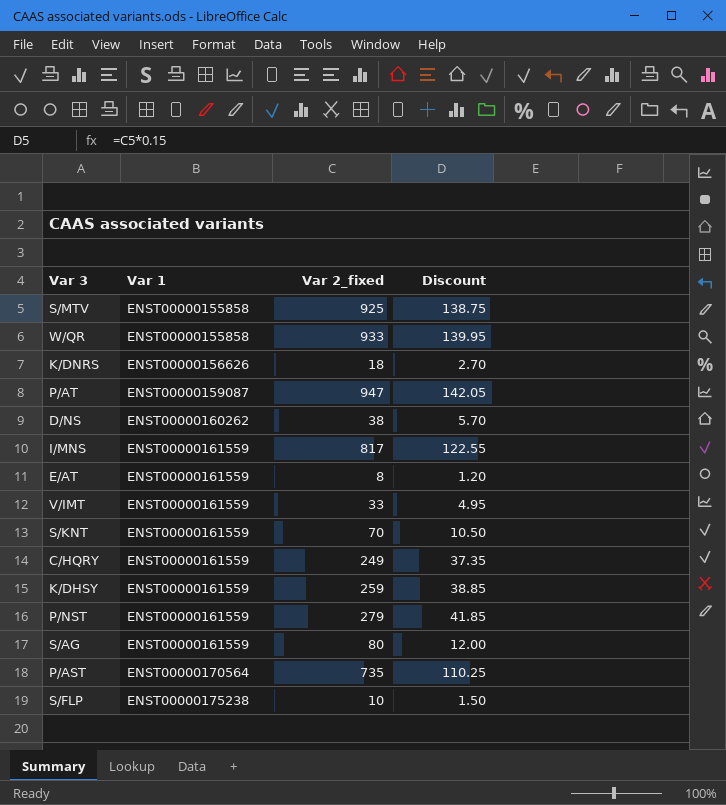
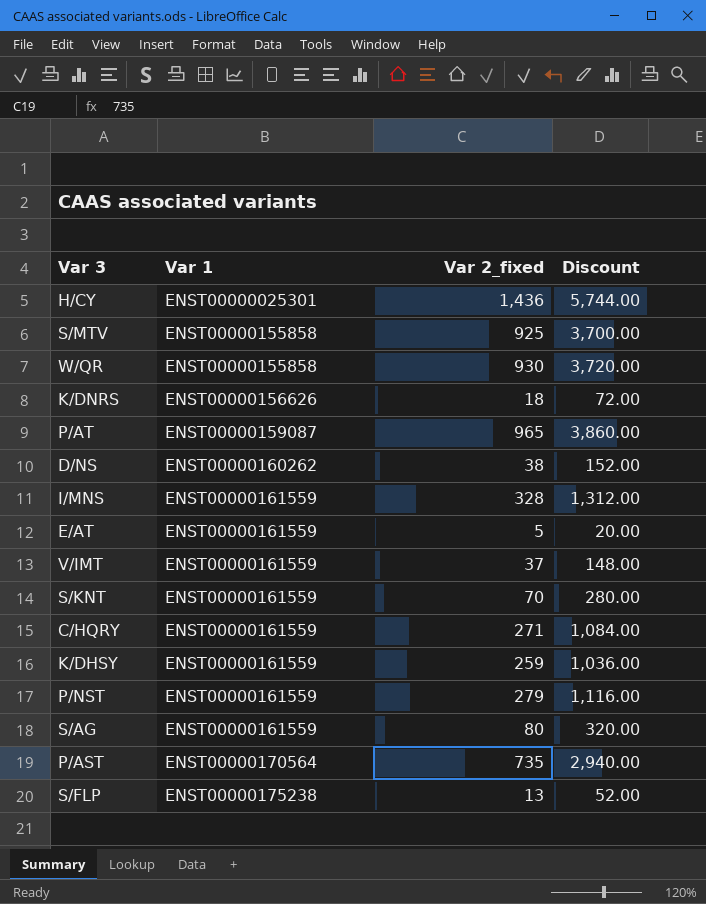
column Discount | formula: [Var 2_fixed] * 0.15 -> [Var 2_fixed] * 4
row H/CY: none -> ENST00000025301 | 1,436 | 5,744.00
W/QR | Var 2_fixed: 933 -> 930
P/AT | Var 2_fixed: 947 -> 965
I/MNS | Var 2_fixed: 817 -> 328
E/AT | Var 2_fixed: 8 -> 5
V/IMT | Var 2_fixed: 33 -> 37
C/HQRY | Var 2_fixed: 249 -> 271
S/FLP | Var 2_fixed: 10 -> 13

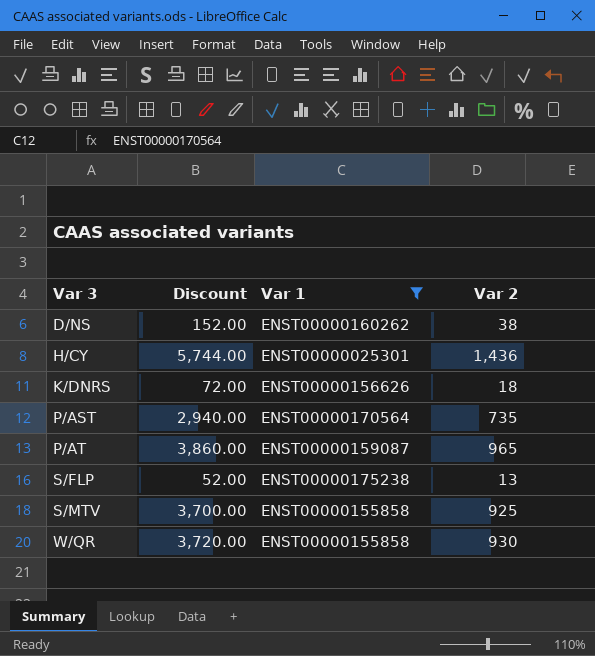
filter: none -> Var 1 != ENST00000161559
row order: Var 1 ascending -> Var 3 ascending
column Discount | position: 4 -> 2
column name: Var 2_fixed -> Var 2

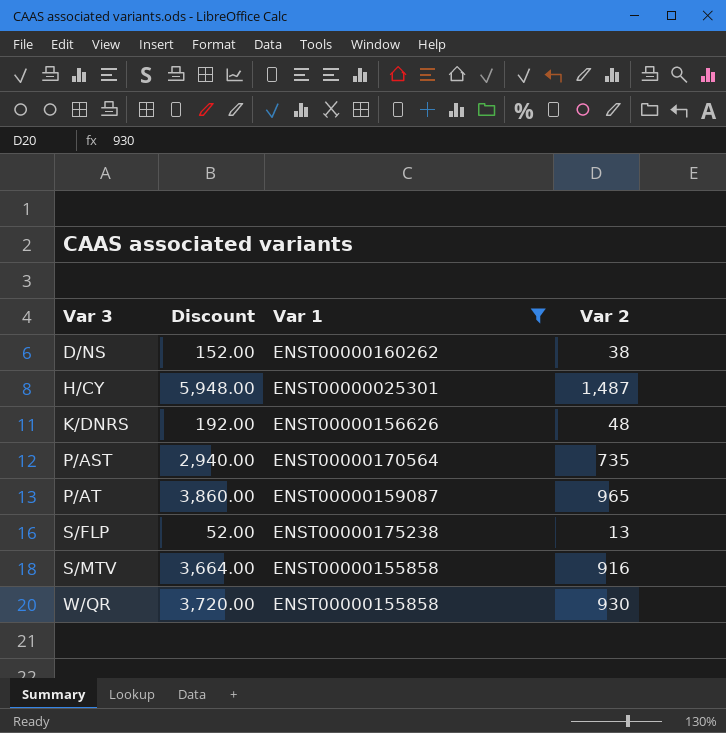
H/CY | Discount: 5,744.00 -> 5,948.00
H/CY | Var 2: 1,436 -> 1,487
K/DNRS | Discount: 72.00 -> 192.00
K/DNRS | Var 2: 18 -> 48
S/MTV | Discount: 3,700.00 -> 3,664.00
S/MTV | Var 2: 925 -> 916

